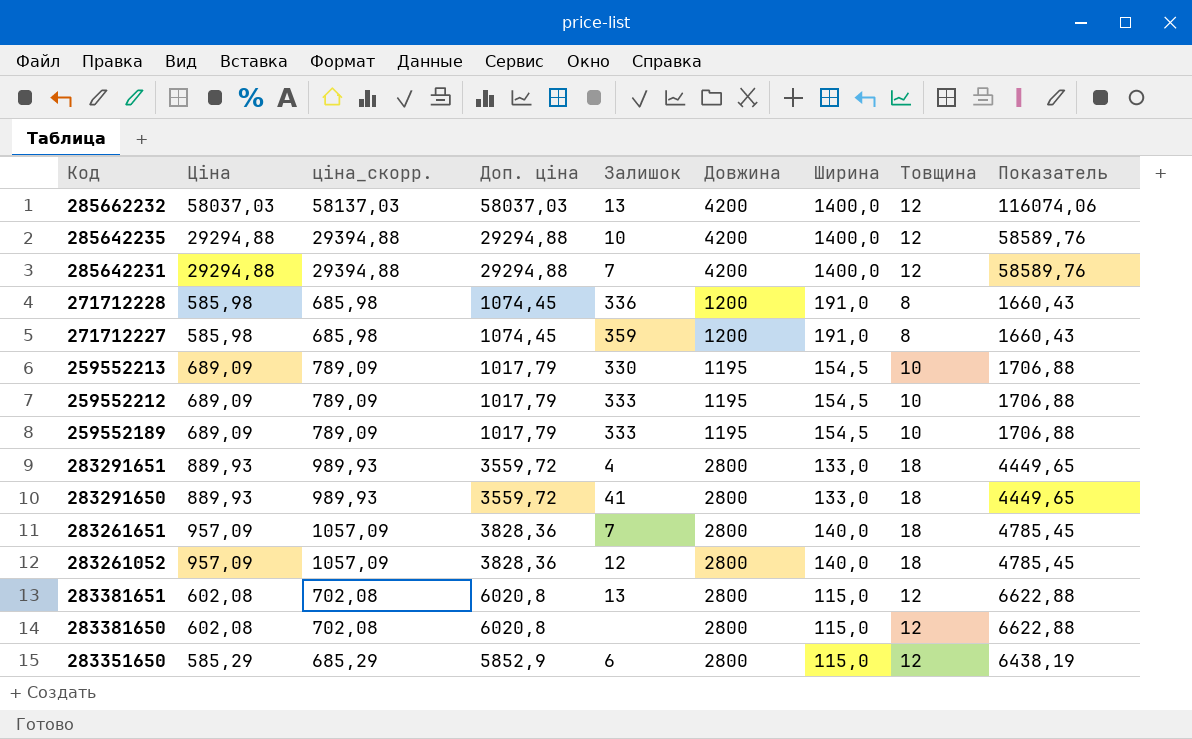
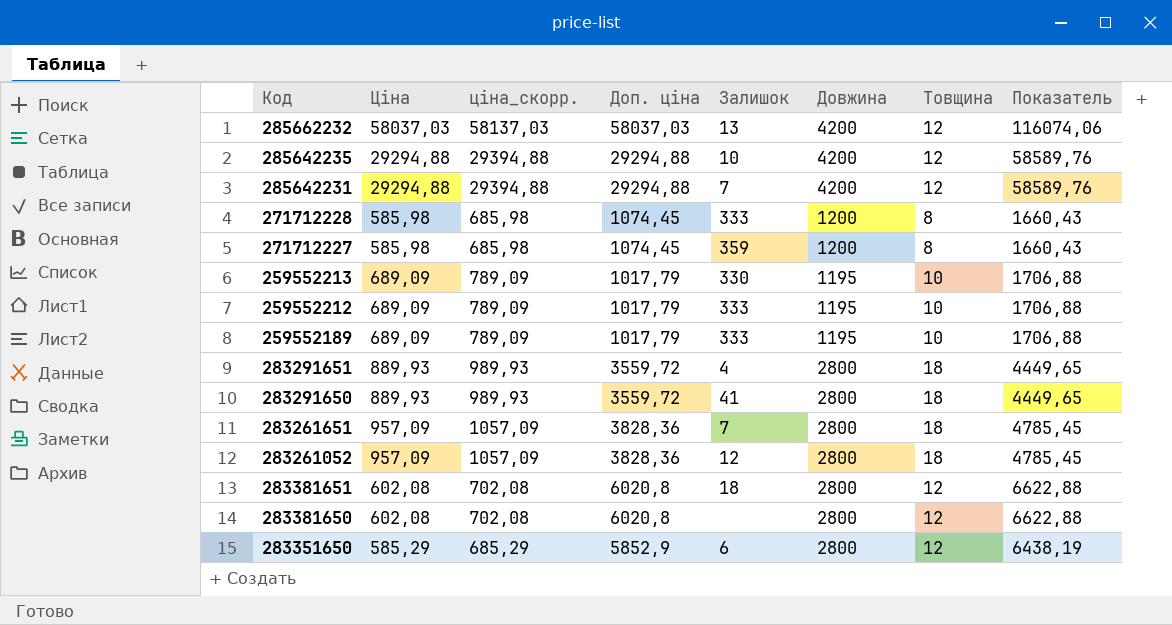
column Ширина | position: 7 -> none
271712228 | Залишок: 336 -> 333
283381651 | Залишок: 13 -> 18

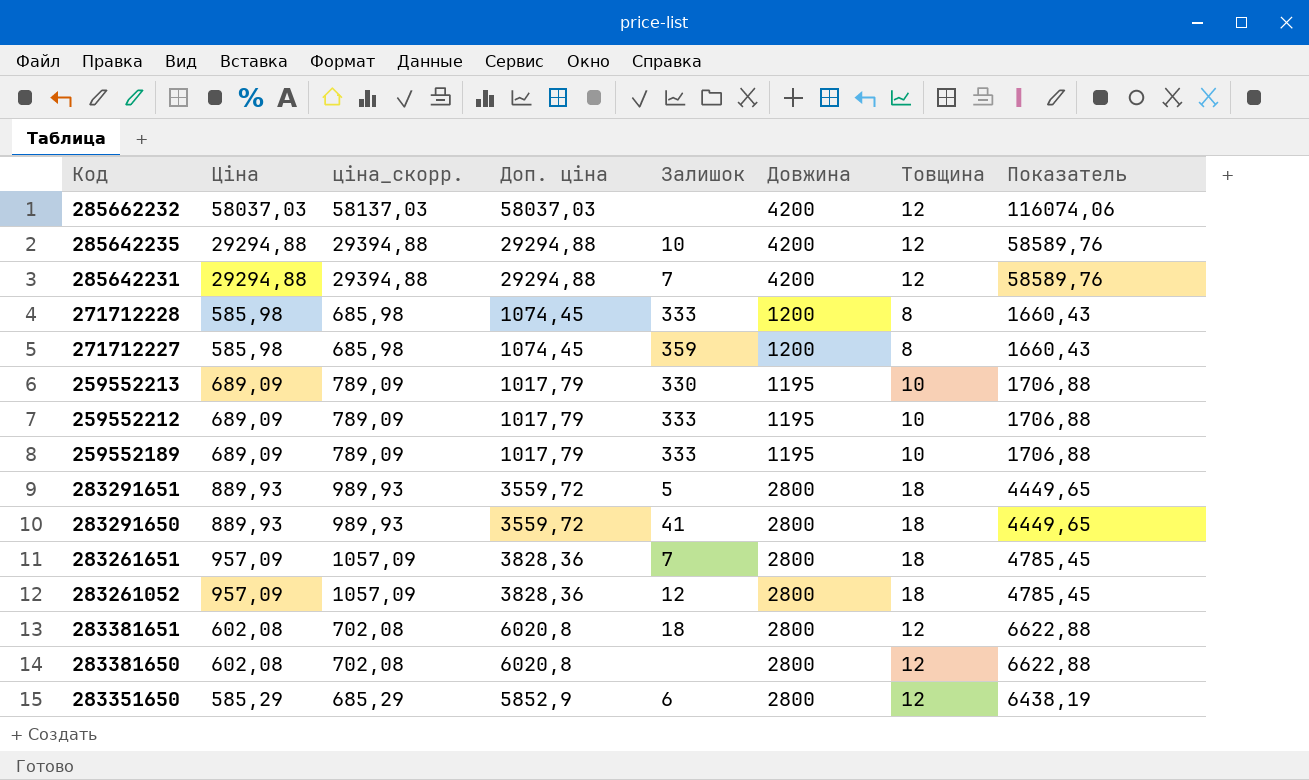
285662232 | Залишок: 13 -> none
283291651 | Залишок: 4 -> 5

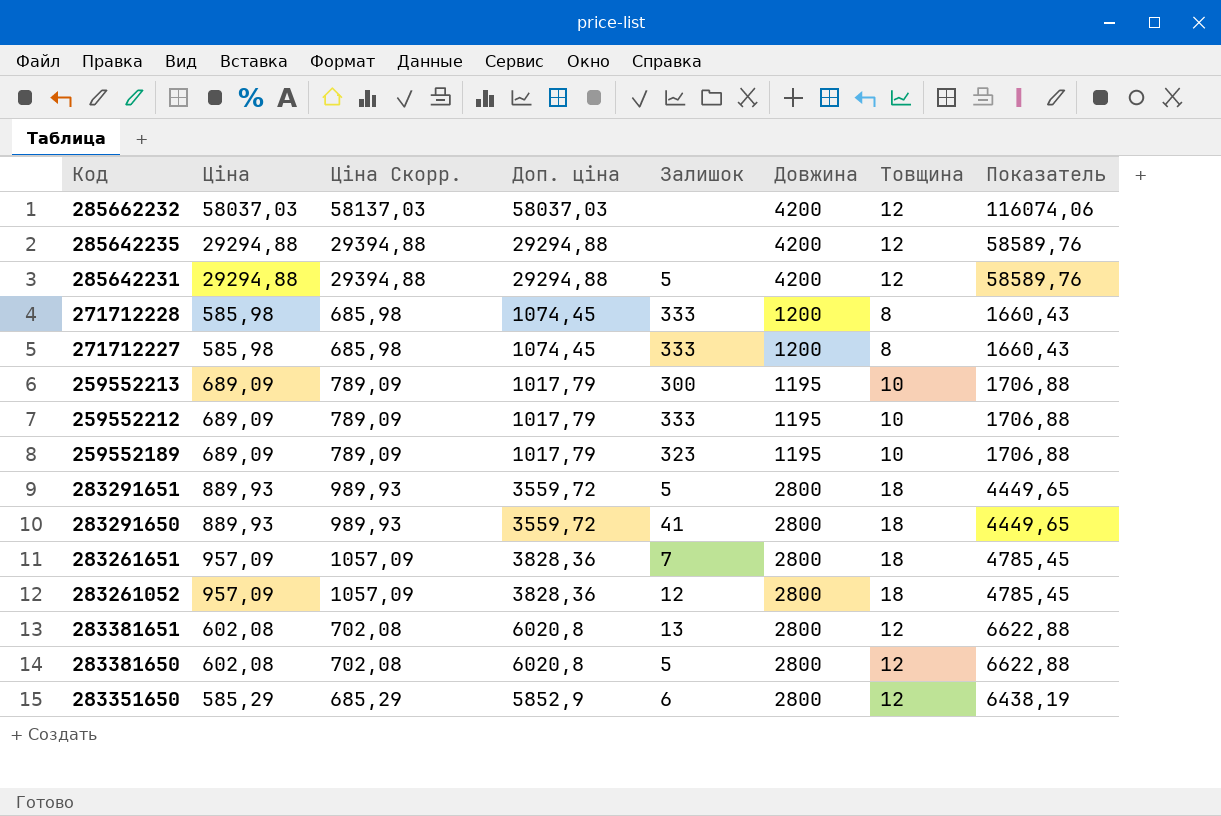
column name: ціна_скорр. -> Ціна Скорр.
285642235 | Залишок: 10 -> none
285642231 | Залишок: 7 -> 5
271712227 | Залишок: 359 -> 333
259552213 | Залишок: 330 -> 300
259552189 | Залишок: 333 -> 323
283381651 | Залишок: 18 -> 13
283381650 | Залишок: none -> 5

